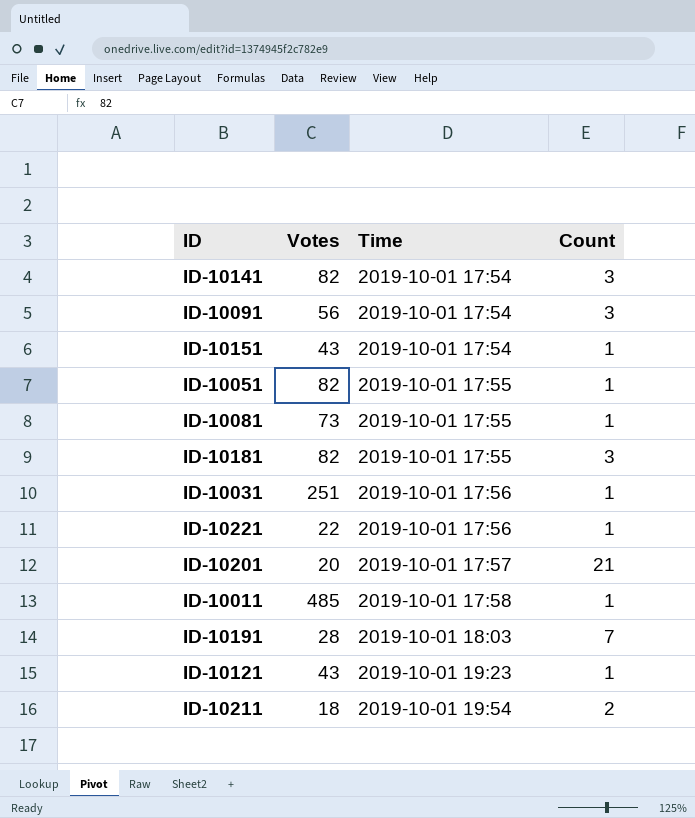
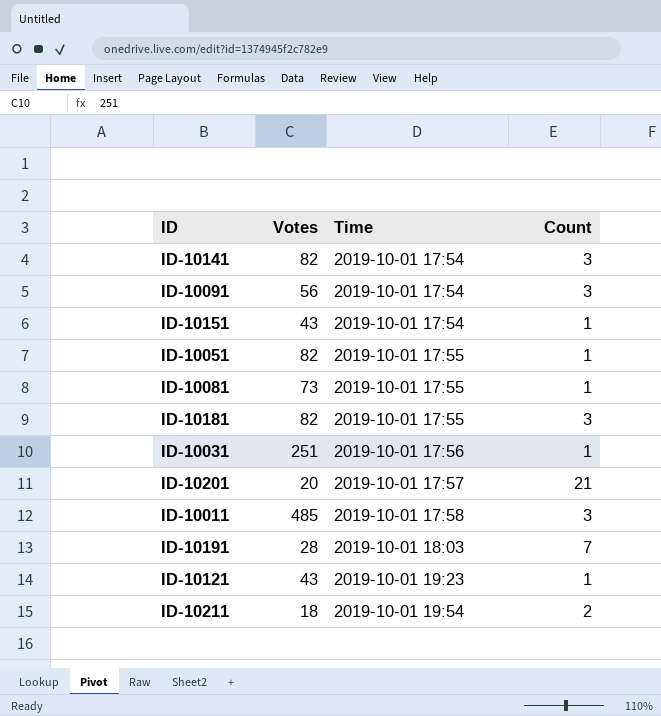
row ID-10221: 22 | 2019-10-01 17:56 | 1 -> none
ID-10011 | Count: 1 -> 3

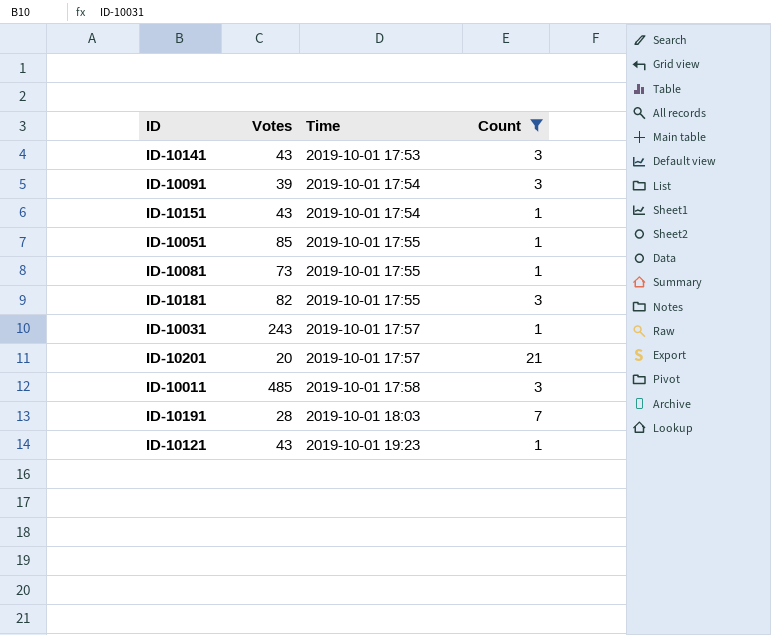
filter: none -> Count != 2
ID-10141 | Votes: 82 -> 43
ID-10141 | Time: 2019-10-01 17:54 -> 2019-10-01 17:53
ID-10091 | Votes: 56 -> 39
ID-10051 | Votes: 82 -> 85
ID-10031 | Votes: 251 -> 243
ID-10031 | Time: 2019-10-01 17:56 -> 2019-10-01 17:57

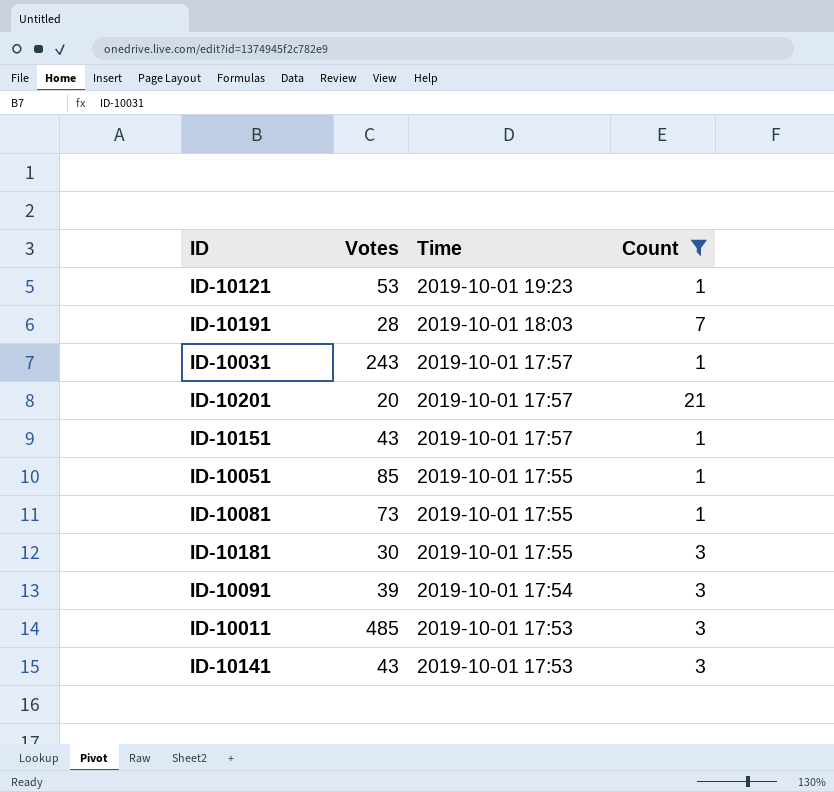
row order: Time ascending -> Time descending
ID-10121 | Votes: 43 -> 53
ID-10151 | Time: 2019-10-01 17:54 -> 2019-10-01 17:57
ID-10181 | Votes: 82 -> 30
ID-10011 | Time: 2019-10-01 17:58 -> 2019-10-01 17:53

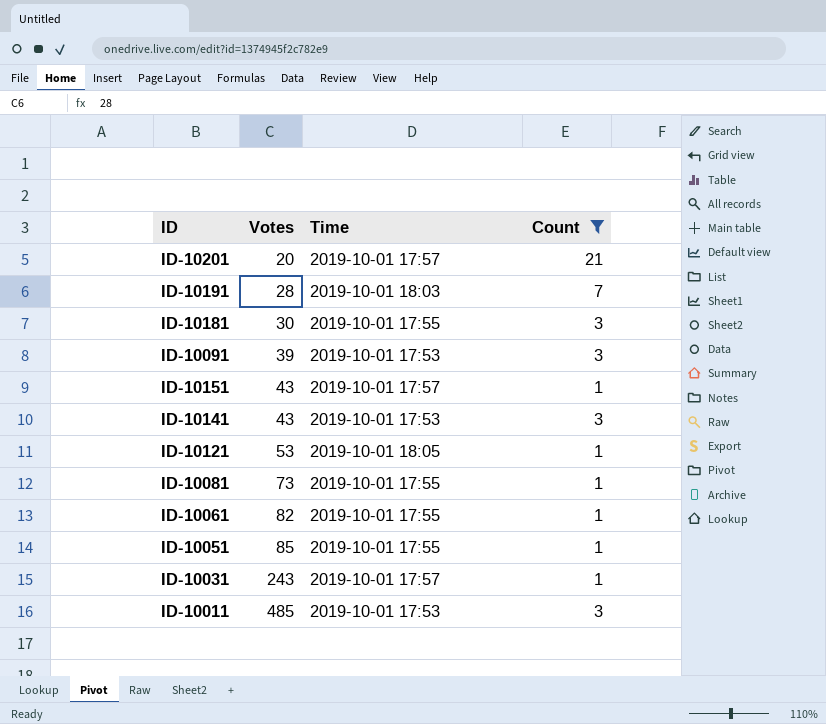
row order: Time descending -> Votes ascending
ID-10091 | Time: 2019-10-01 17:54 -> 2019-10-01 17:53
ID-10121 | Time: 2019-10-01 19:23 -> 2019-10-01 18:05
row ID-10061: none -> 82 | 2019-10-01 17:55 | 1

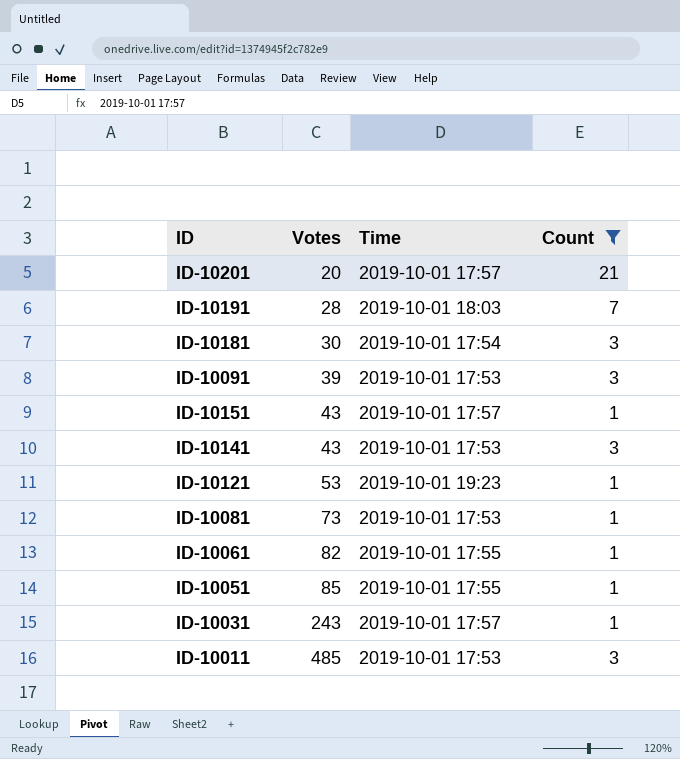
ID-10181 | Time: 2019-10-01 17:55 -> 2019-10-01 17:54
ID-10121 | Time: 2019-10-01 18:05 -> 2019-10-01 19:23
ID-10081 | Time: 2019-10-01 17:55 -> 2019-10-01 17:53

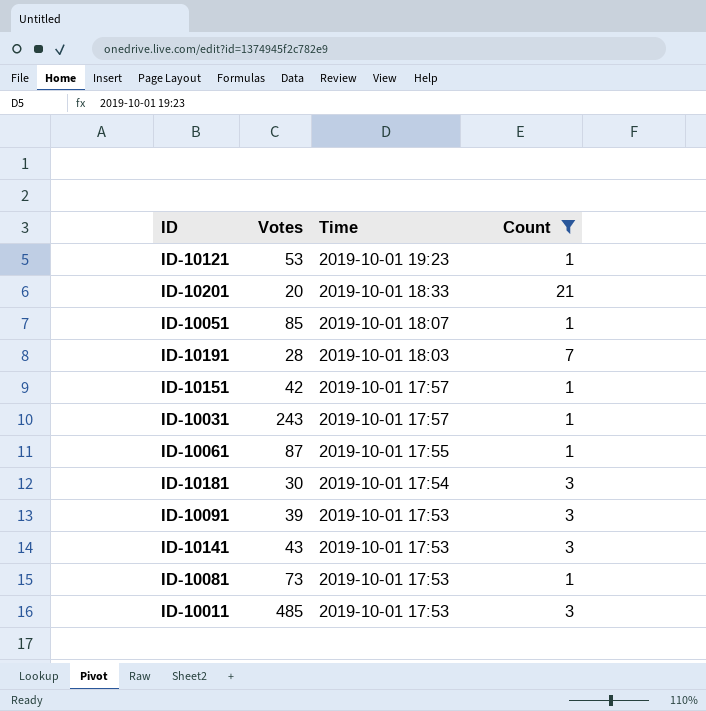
row order: Votes ascending -> Time descending
ID-10201 | Time: 2019-10-01 17:57 -> 2019-10-01 18:33
ID-10051 | Time: 2019-10-01 17:55 -> 2019-10-01 18:07
ID-10151 | Votes: 43 -> 42
ID-10061 | Votes: 82 -> 87

